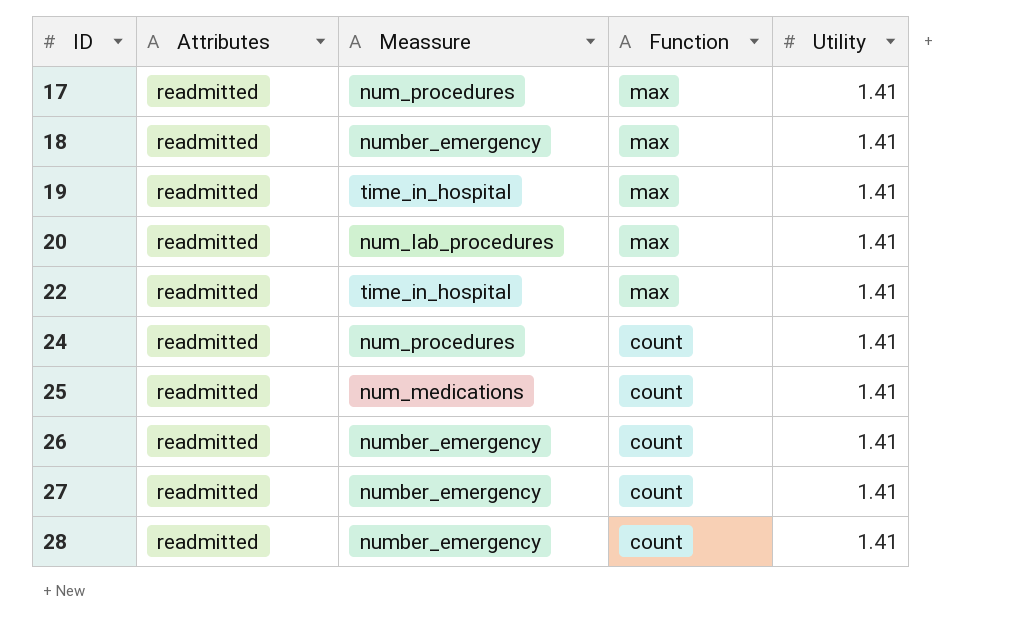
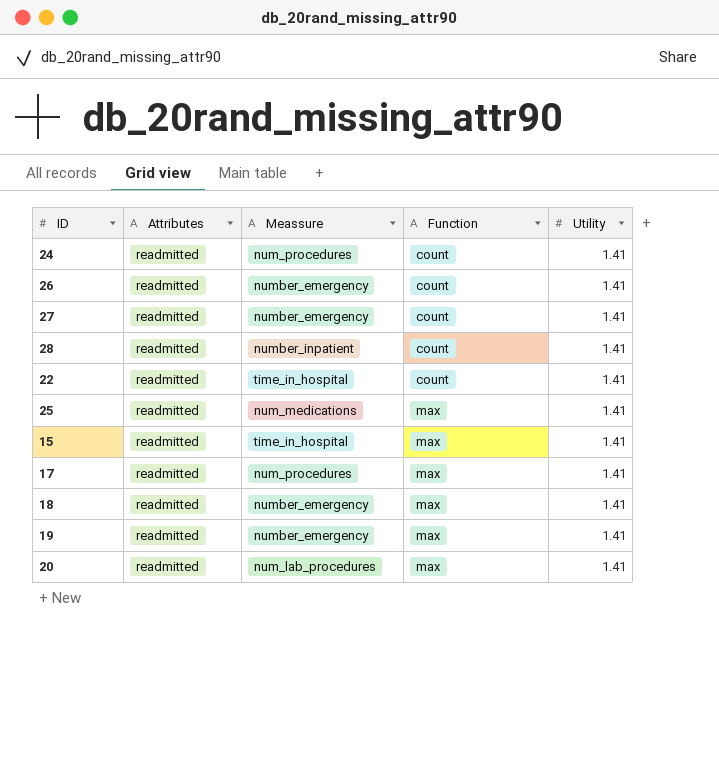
row order: ID ascending -> Function ascending
28 | Meassure: number_emergency -> number_inpatient
22 | Function: max -> count
25 | Function: count -> max
row 15: none -> readmitted | time_in_hospital | max | 1.41
19 | Meassure: time_in_hospital -> number_emergency

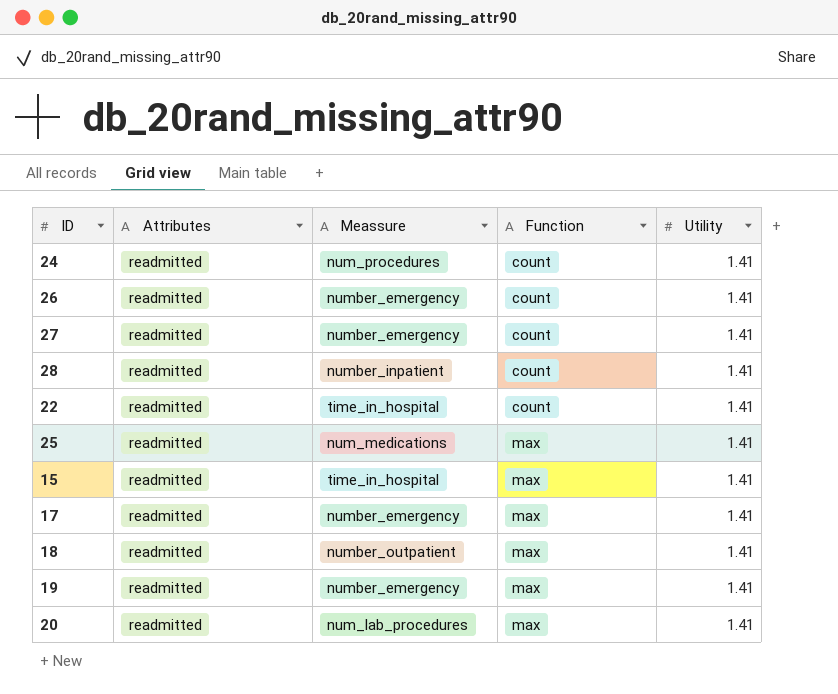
17 | Meassure: num_procedures -> number_emergency
18 | Meassure: number_emergency -> number_outpatient

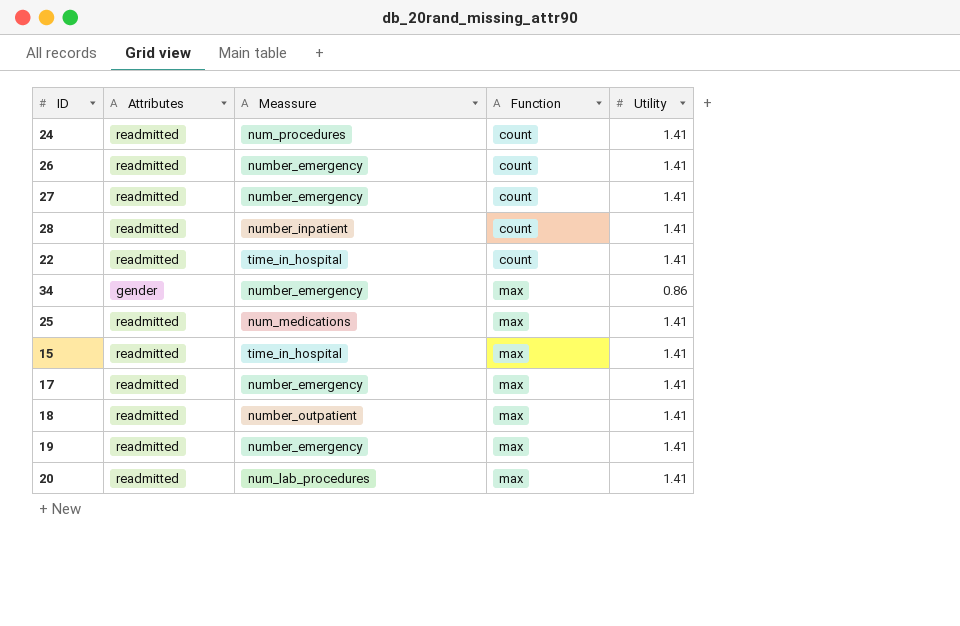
row 34: none -> gender | number_emergency | max | 0.86

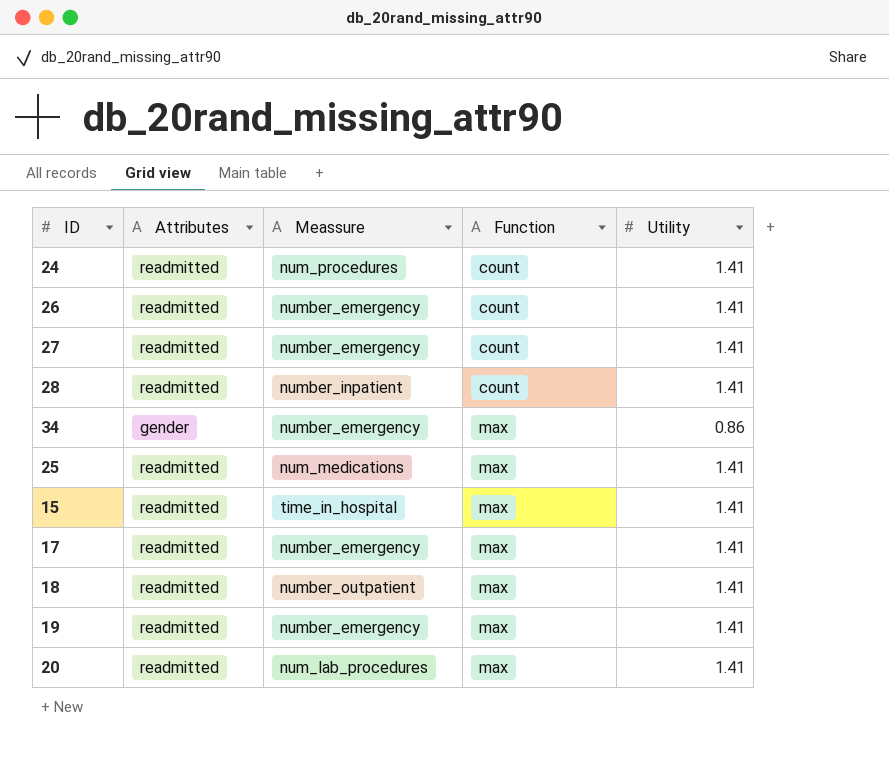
row 22: readmitted | time_in_hospital | count | 1.41 -> none

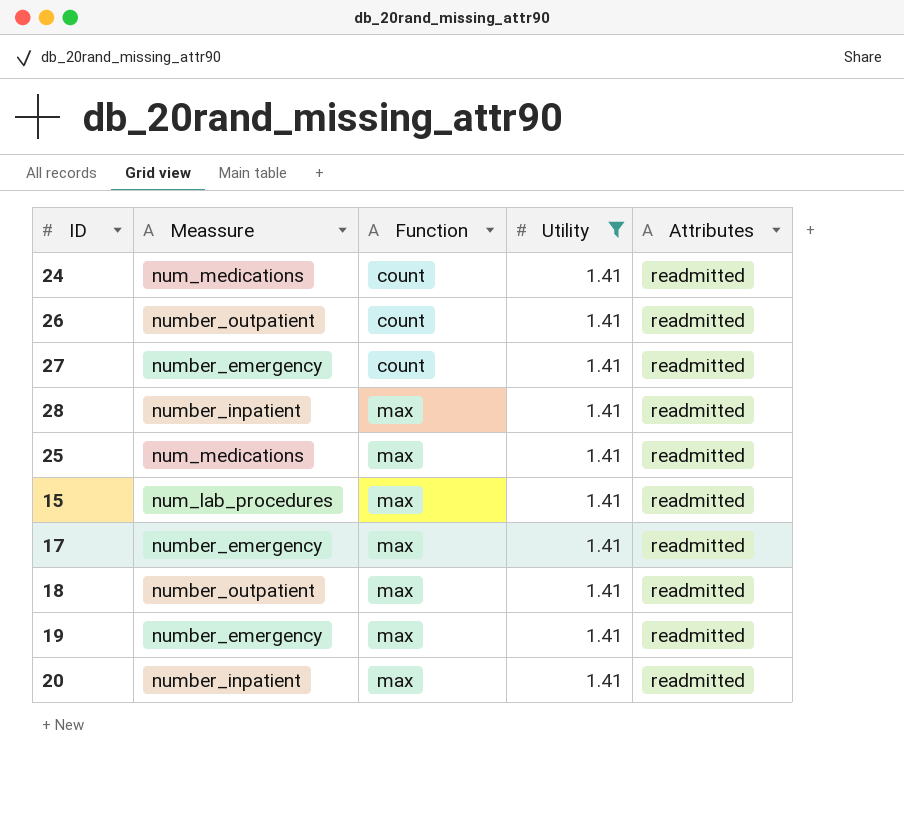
filter: none -> Utility = 1.41
column Attributes | position: 2 -> 5
24 | Meassure: num_procedures -> num_medications
26 | Meassure: number_emergency -> number_outpatient
28 | Function: count -> max
15 | Meassure: time_in_hospital -> num_lab_procedures
20 | Meassure: num_lab_procedures -> number_inpatient

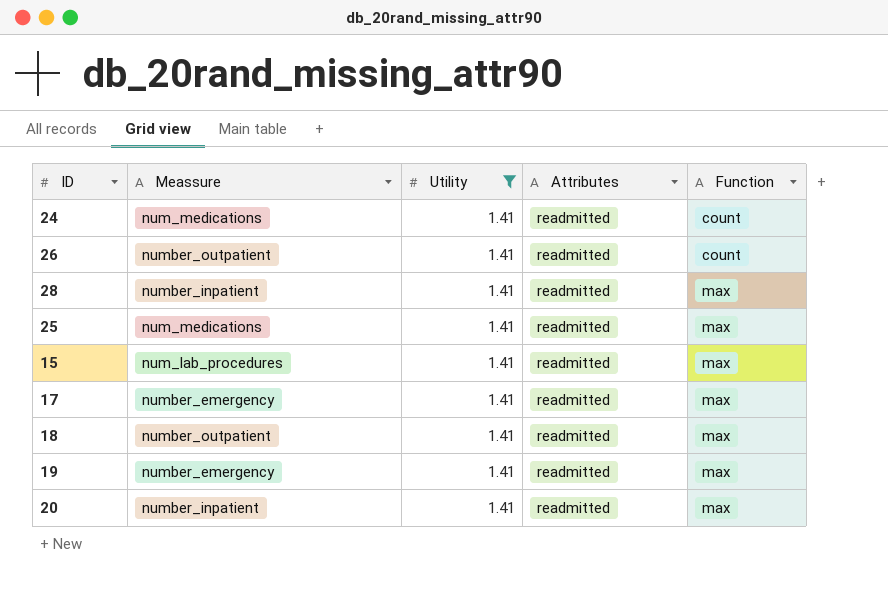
column Function | position: 3 -> 5
row 27: number_emergency | count | 1.41 | readmitted -> none

